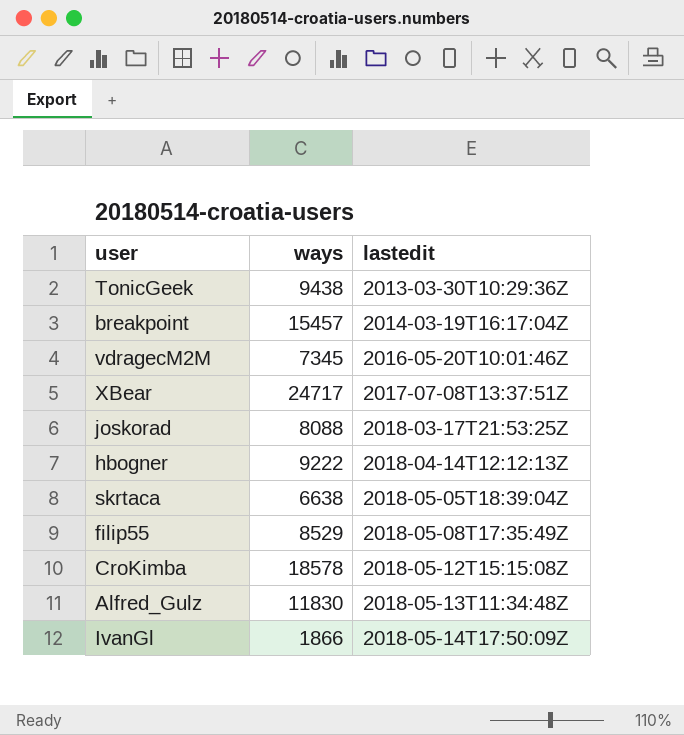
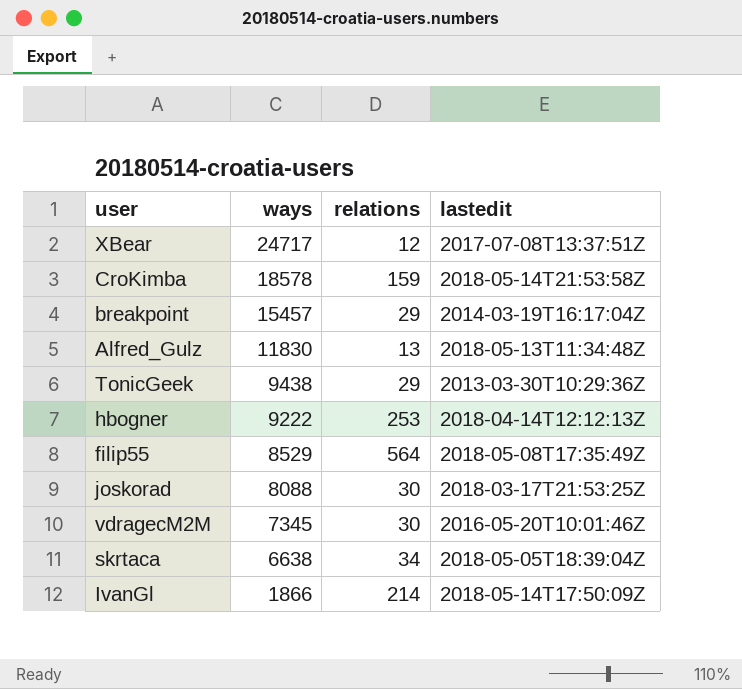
row order: lastedit ascending -> ways descending
column relations | position: none -> 3
CroKimba | lastedit: 2018-05-12T15:15:08Z -> 2018-05-14T21:53:58Z

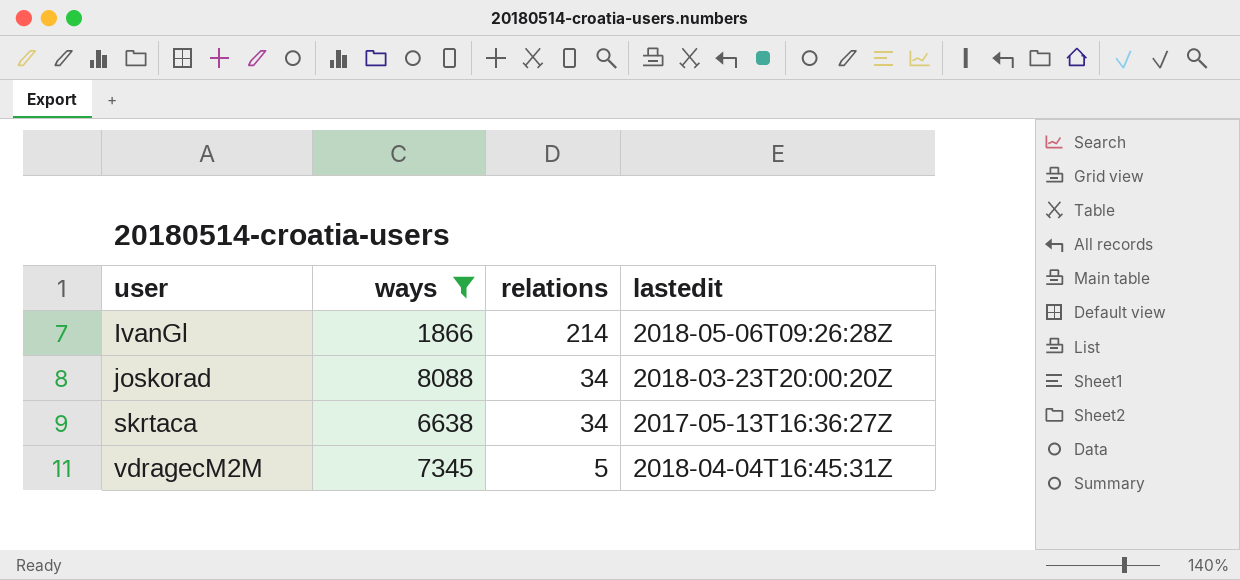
filter: none -> ways <= 8088
row order: ways descending -> user ascending
IvanGl | lastedit: 2018-05-14T17:50:09Z -> 2018-05-06T09:26:28Z
joskorad | relations: 30 -> 34
joskorad | lastedit: 2018-03-17T21:53:25Z -> 2018-03-23T20:00:20Z
skrtaca | lastedit: 2018-05-05T18:39:04Z -> 2017-05-13T16:36:27Z
vdragecM2M | relations: 30 -> 5
vdragecM2M | lastedit: 2016-05-20T10:01:46Z -> 2018-04-04T16:45:31Z

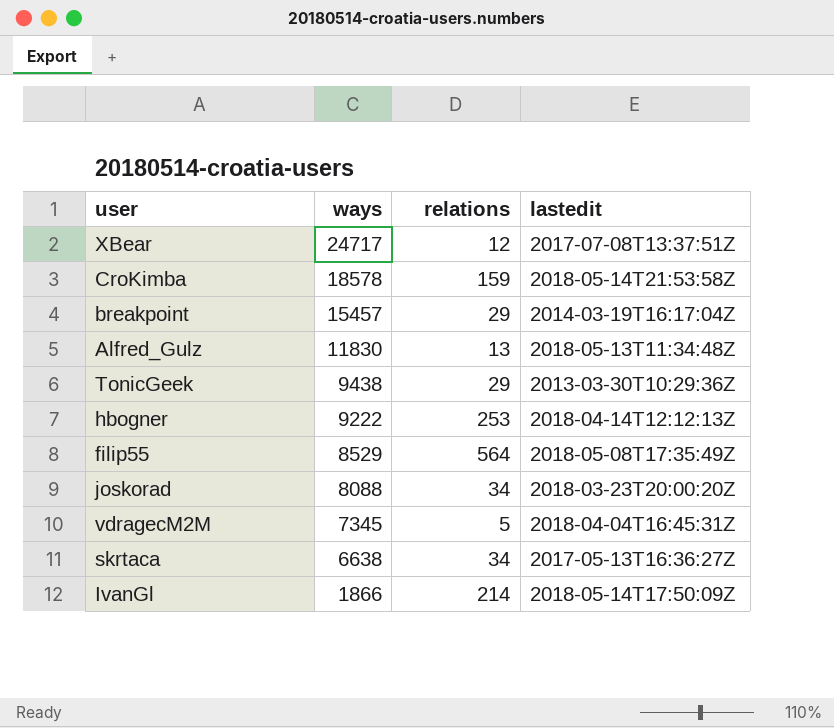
filter: ways <= 8088 -> none
row order: user ascending -> ways descending
IvanGl | lastedit: 2018-05-06T09:26:28Z -> 2018-05-14T17:50:09Z

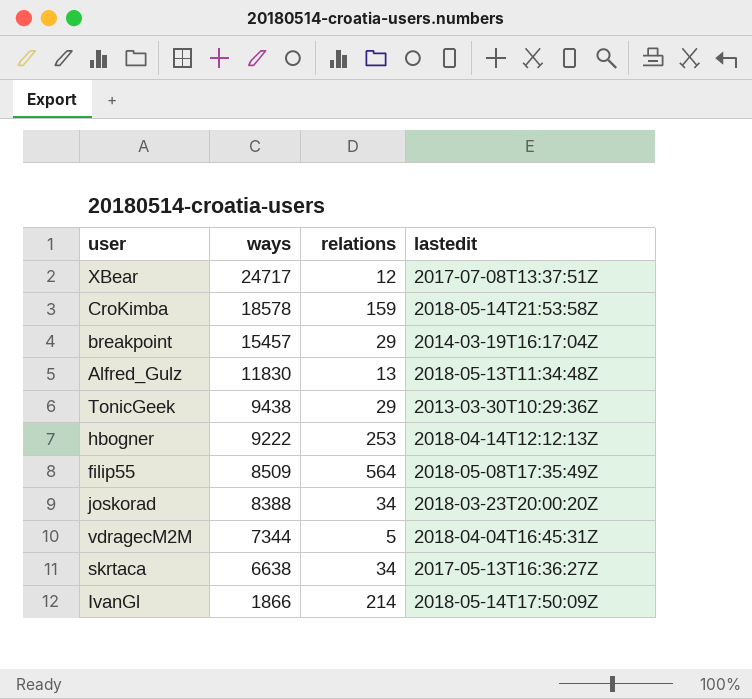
filip55 | ways: 8529 -> 8509
joskorad | ways: 8088 -> 8388
vdragecM2M | ways: 7345 -> 7344

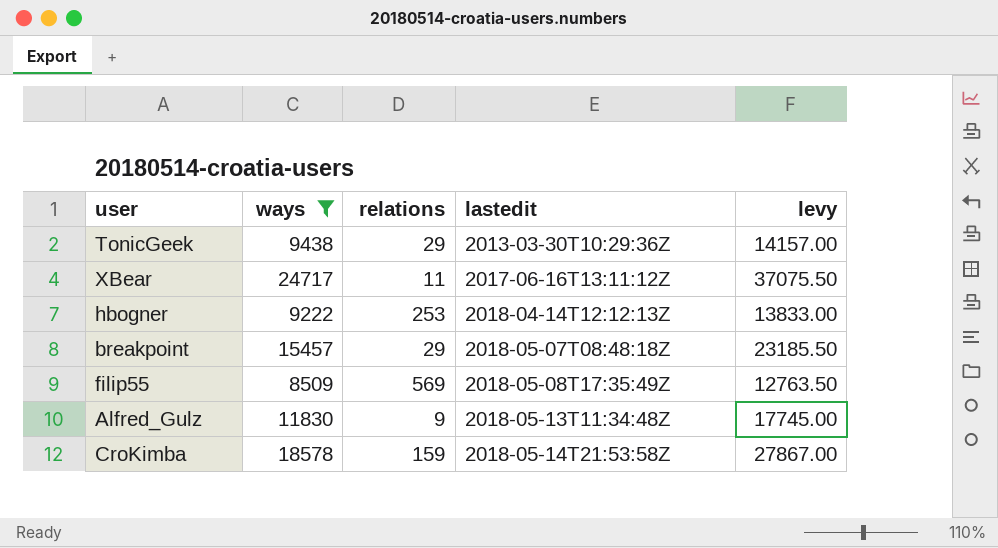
filter: none -> ways >= 8509
row order: ways descending -> lastedit ascending
column levy | formula: none -> [ways] * 1.5
XBear | relations: 12 -> 11
XBear | lastedit: 2017-07-08T13:37:51Z -> 2017-06-16T13:11:12Z
breakpoint | lastedit: 2014-03-19T16:17:04Z -> 2018-05-07T08:48:18Z
filip55 | relations: 564 -> 569
Alfred_Gulz | relations: 13 -> 9

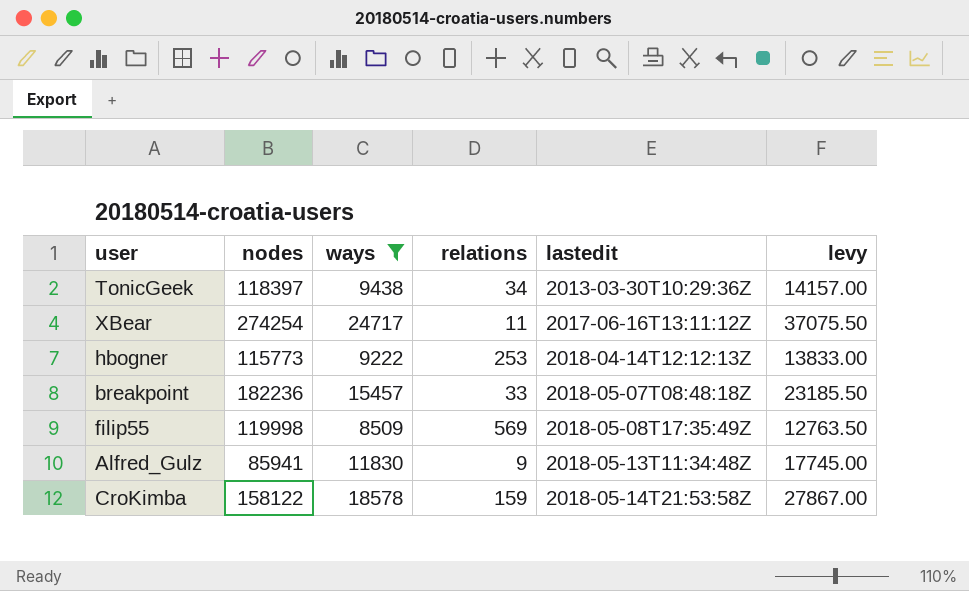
column nodes | position: none -> 2
TonicGeek | relations: 29 -> 34
breakpoint | relations: 29 -> 33

